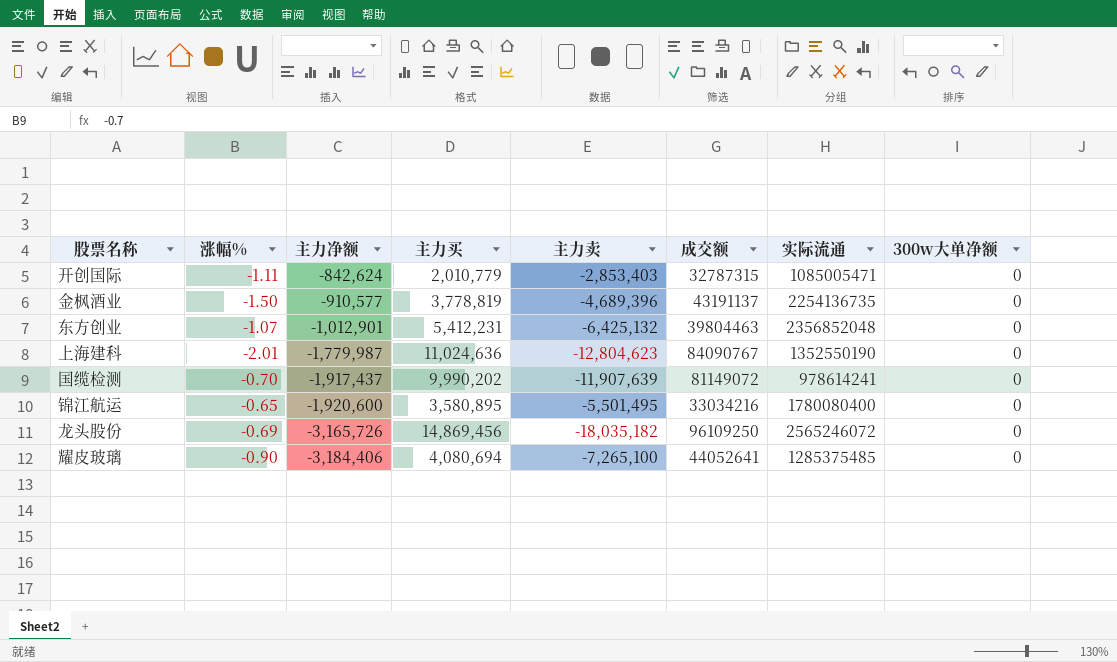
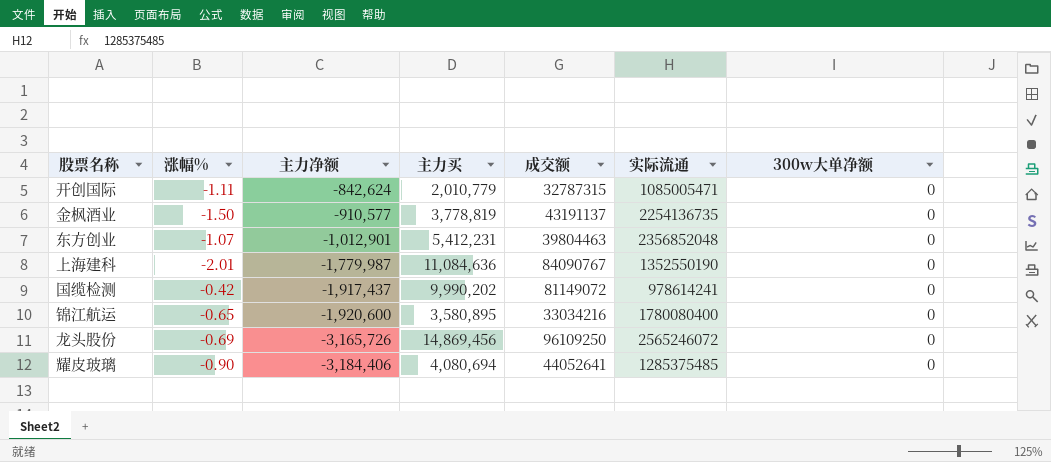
column 主力卖 | formula: [主力净额] - [主力买] -> none
上海建科 | 主力买: 11,024,636 -> 11,084,636
国缆检测 | 涨幅%: -0.70 -> -0.42

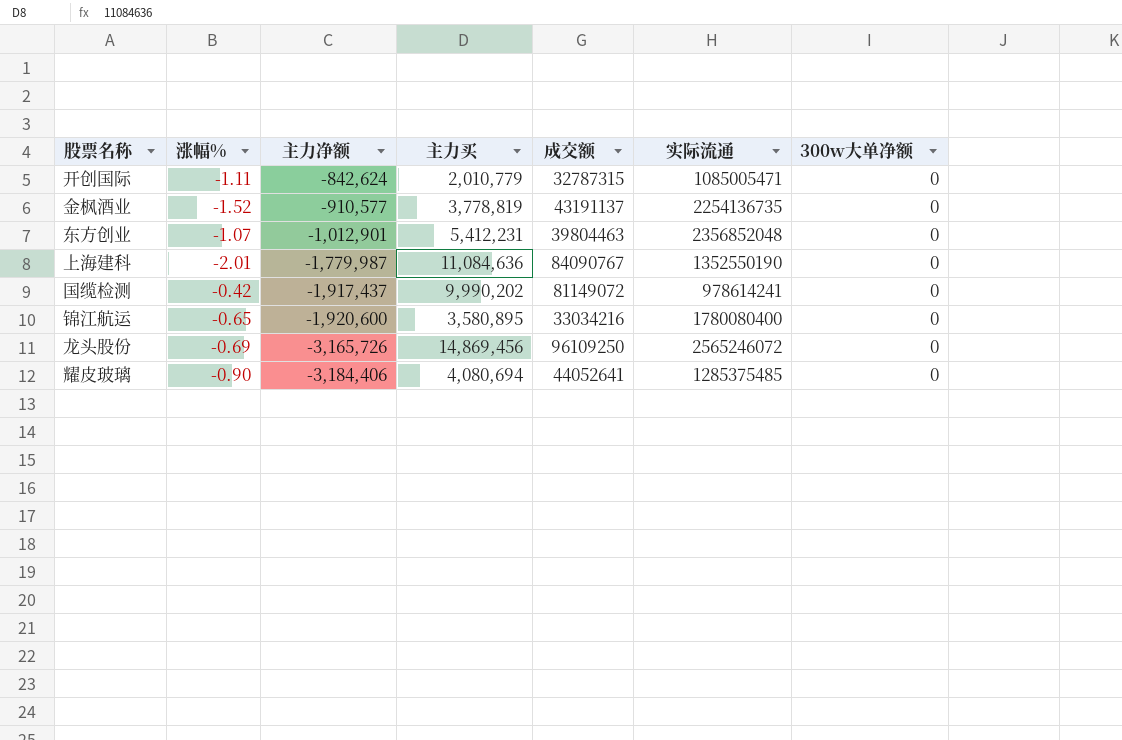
金枫酒业 | 涨幅%: -1.50 -> -1.52

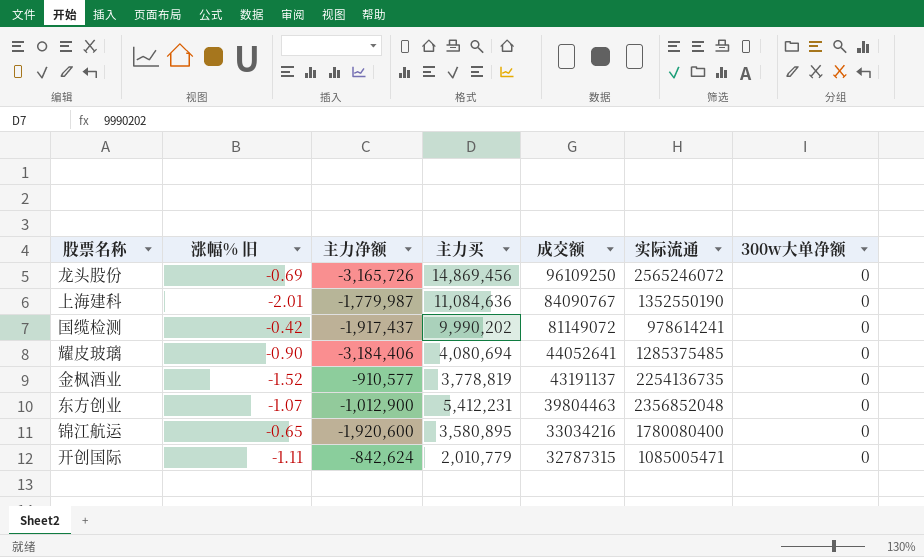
row order: 主力净额 descending -> 成交额 descending
column name: 涨幅% -> 涨幅% 旧
东方创业 | 主力净额: -1,012,901 -> -1,012,900

